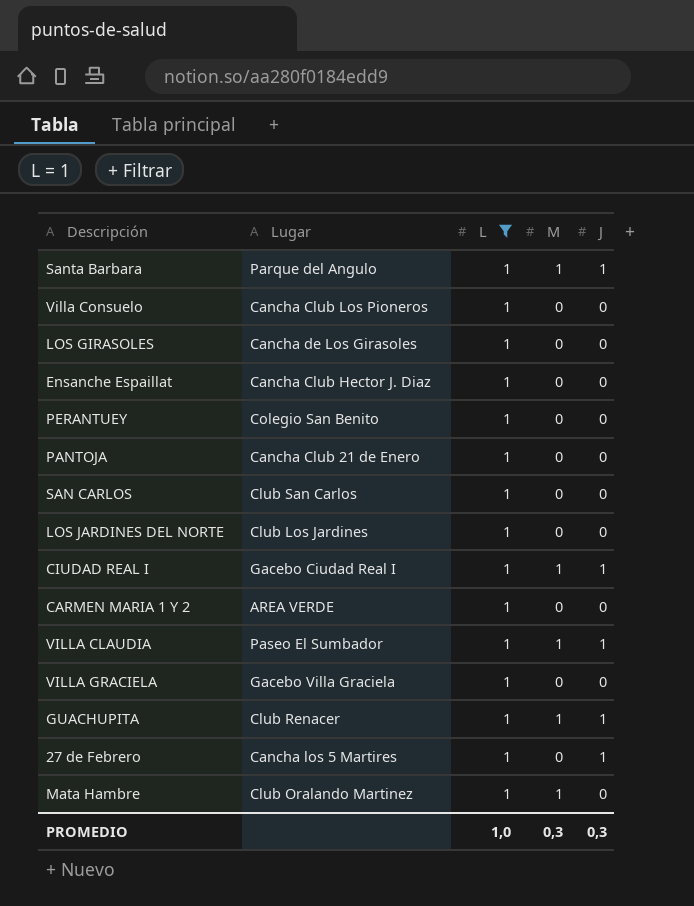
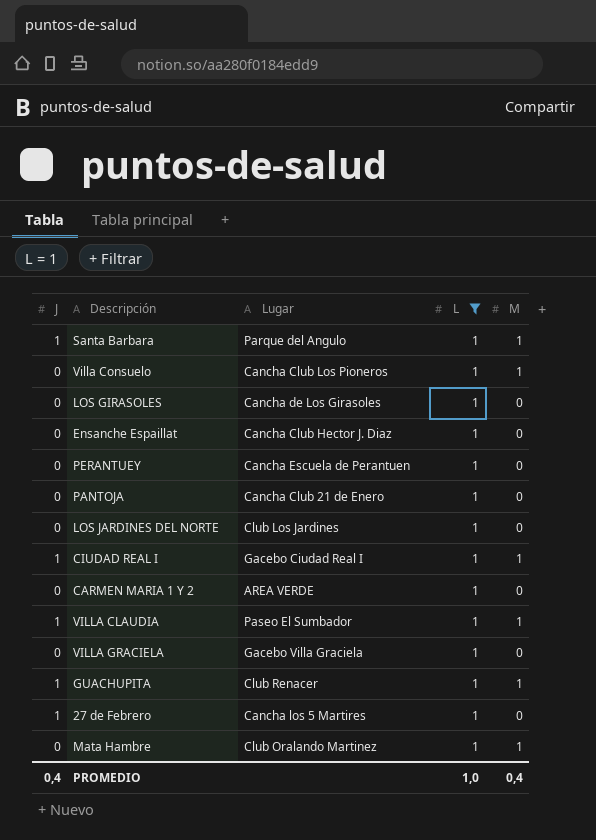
column J | position: 5 -> 1
row SAN CARLOS: Club San Carlos | 1 | 0 | 0 -> none
Villa Consuelo | M: 0 -> 1
PERANTUEY | Lugar: Colegio San Benito -> Cancha Escuela de Perantuen
PROMEDIO | J: 0,3 -> 0,4
PROMEDIO | M: 0,3 -> 0,4

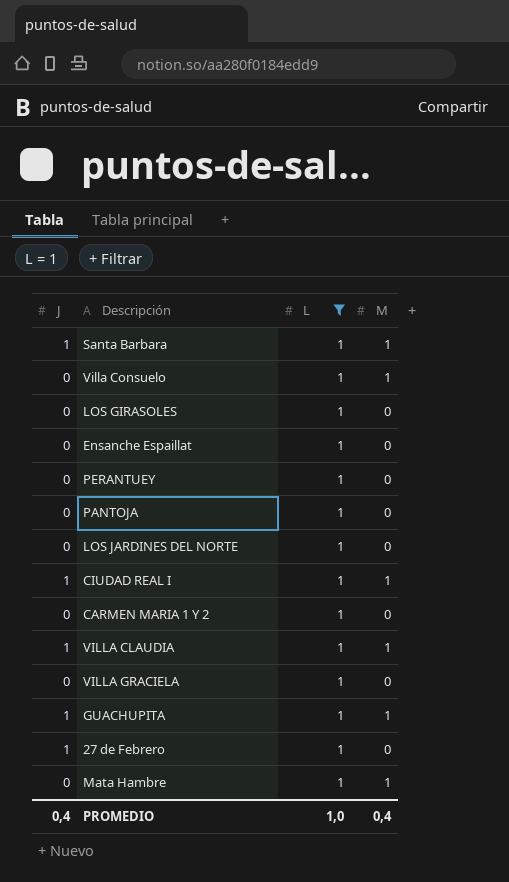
column Lugar | position: 3 -> none

